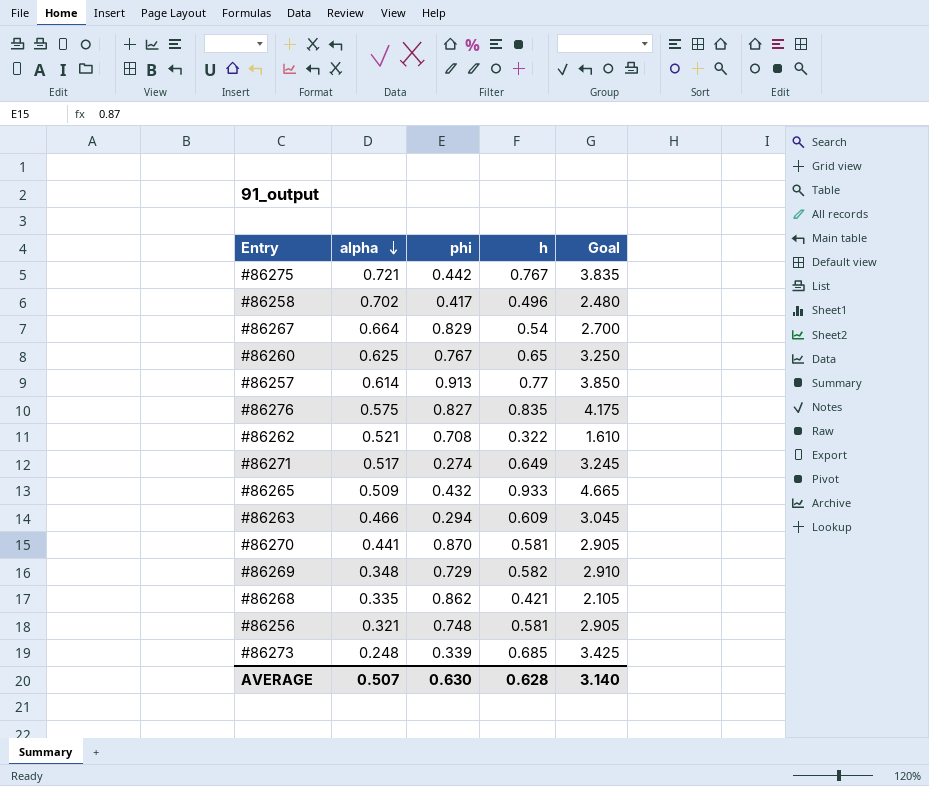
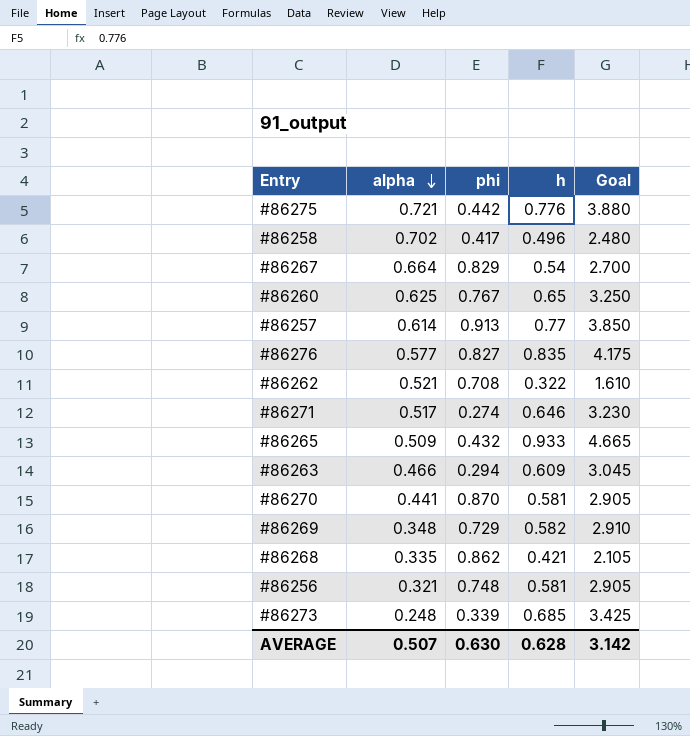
#86275 | h: 0.767 -> 0.776
#86275 | Goal: 3.835 -> 3.880
#86276 | alpha: 0.575 -> 0.577
#86271 | h: 0.649 -> 0.646
#86271 | Goal: 3.245 -> 3.230
AVERAGE | Goal: 3.140 -> 3.142

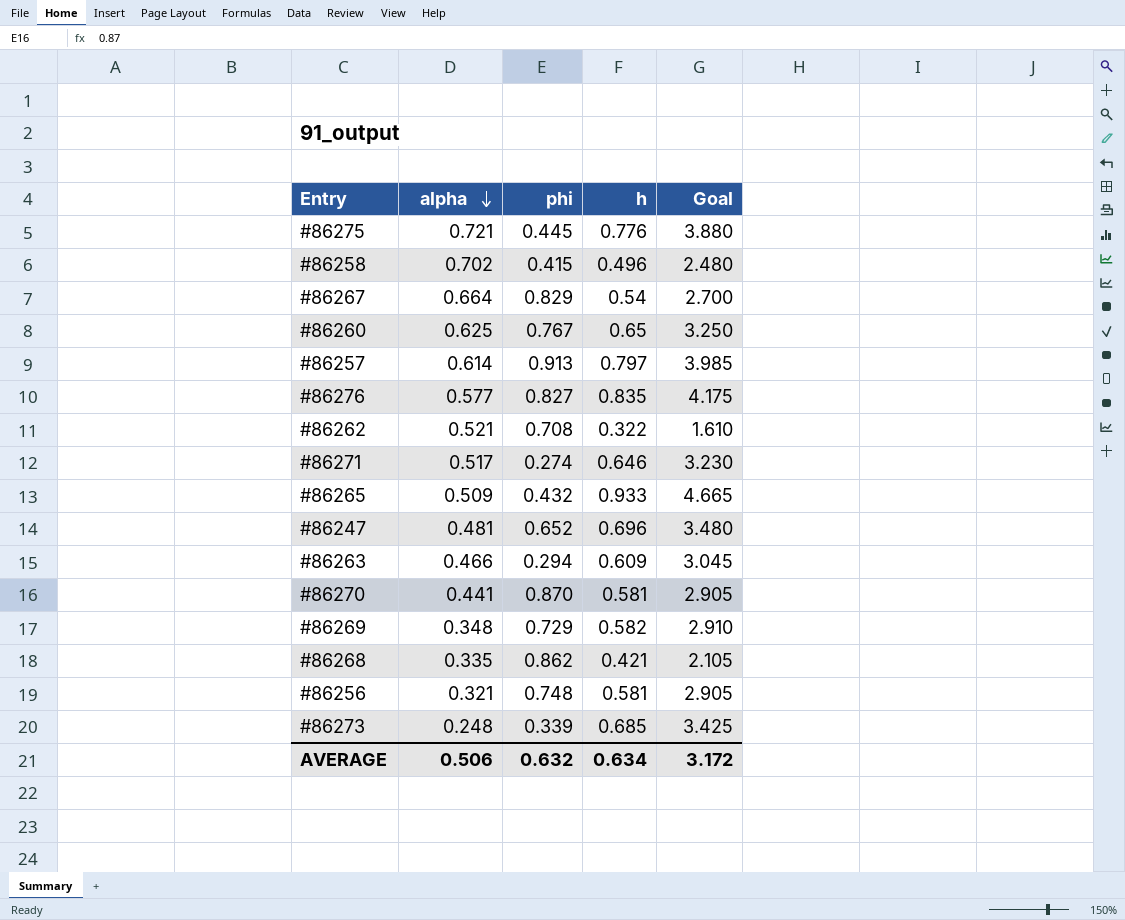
#86275 | phi: 0.442 -> 0.445
#86258 | phi: 0.417 -> 0.415
#86257 | h: 0.77 -> 0.797
#86257 | Goal: 3.850 -> 3.985
row #86247: none -> 0.481 | 0.652 | 0.696 | 3.480
AVERAGE | alpha: 0.507 -> 0.506
AVERAGE | phi: 0.630 -> 0.632
AVERAGE | h: 0.628 -> 0.634
AVERAGE | Goal: 3.142 -> 3.172

